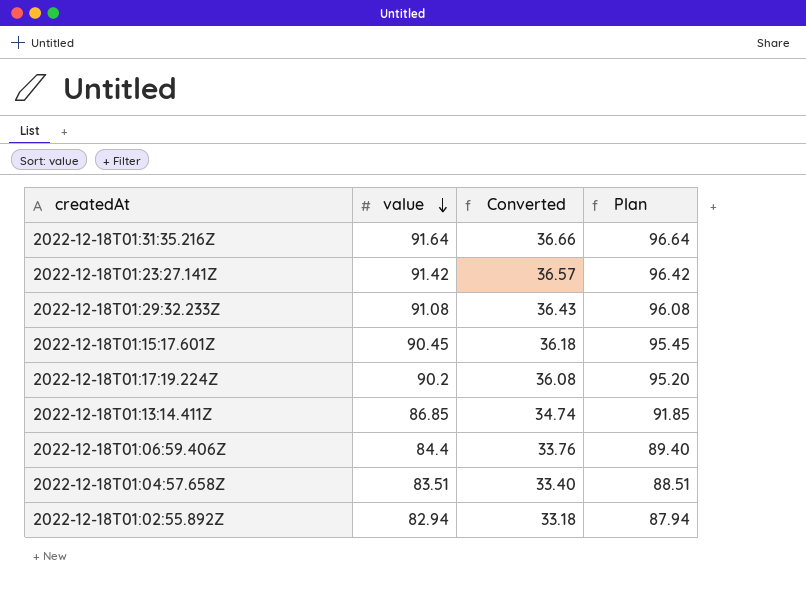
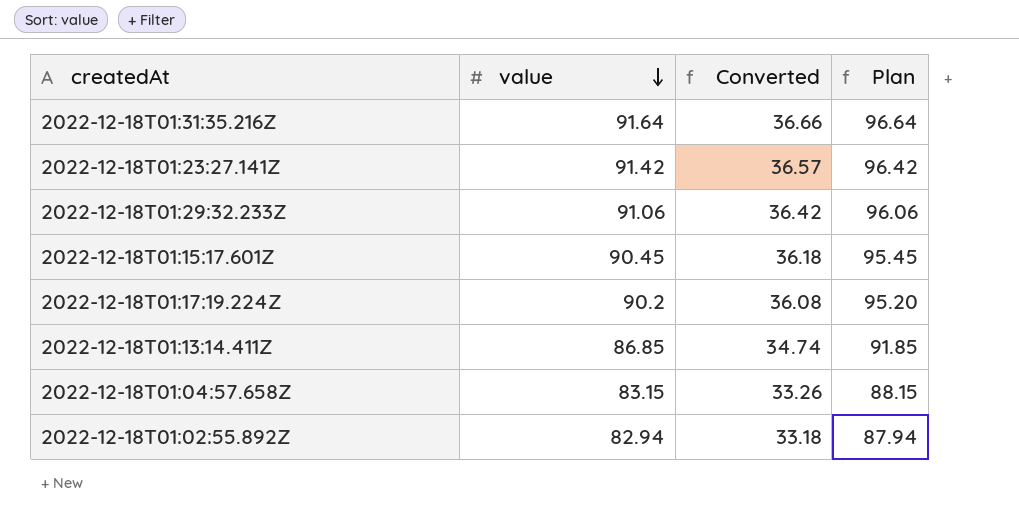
row 2022-12-18T01:06:59.406Z: 84.4 | 33.76 | 89.40 -> none
2022-12-18T01:29:32.233Z | value: 91.08 -> 91.06
2022-12-18T01:29:32.233Z | Converted: 36.43 -> 36.42
2022-12-18T01:29:32.233Z | Plan: 96.08 -> 96.06
2022-12-18T01:04:57.658Z | value: 83.51 -> 83.15
2022-12-18T01:04:57.658Z | Converted: 33.40 -> 33.26
2022-12-18T01:04:57.658Z | Plan: 88.51 -> 88.15

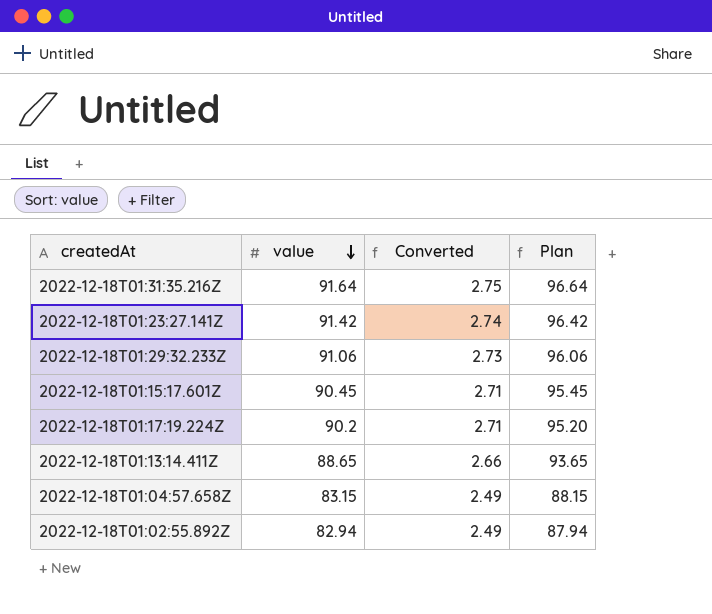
column Converted | formula: [value] * 0.4 -> [value] * 0.03
2022-12-18T01:13:14.411Z | value: 86.85 -> 88.65
2022-12-18T01:13:14.411Z | Plan: 91.85 -> 93.65

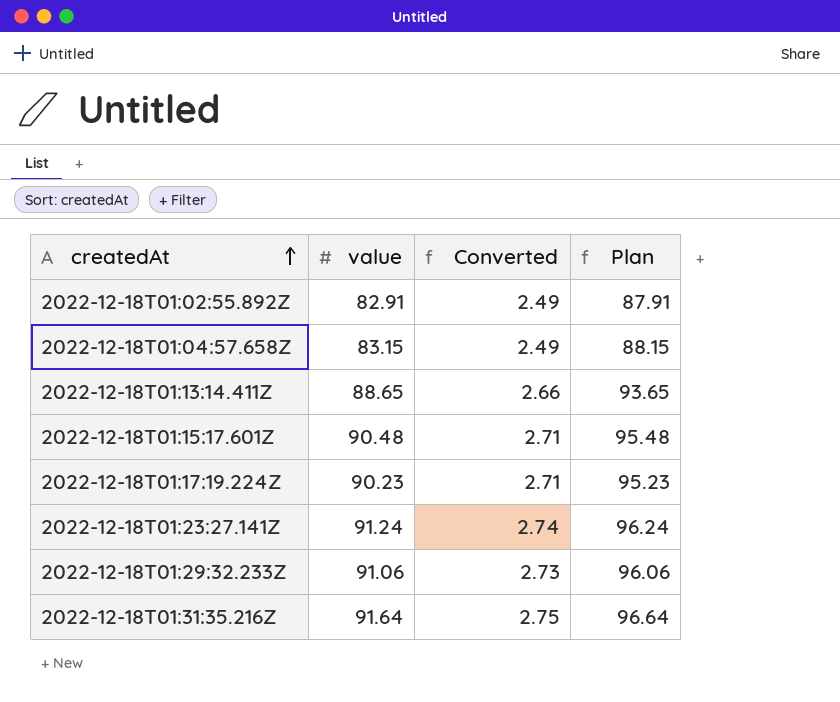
row order: value descending -> createdAt ascending
2022-12-18T01:02:55.892Z | value: 82.94 -> 82.91
2022-12-18T01:02:55.892Z | Plan: 87.94 -> 87.91
2022-12-18T01:15:17.601Z | value: 90.45 -> 90.48
2022-12-18T01:15:17.601Z | Plan: 95.45 -> 95.48
2022-12-18T01:17:19.224Z | value: 90.2 -> 90.23
2022-12-18T01:17:19.224Z | Plan: 95.20 -> 95.23
2022-12-18T01:23:27.141Z | value: 91.42 -> 91.24
2022-12-18T01:23:27.141Z | Plan: 96.42 -> 96.24

